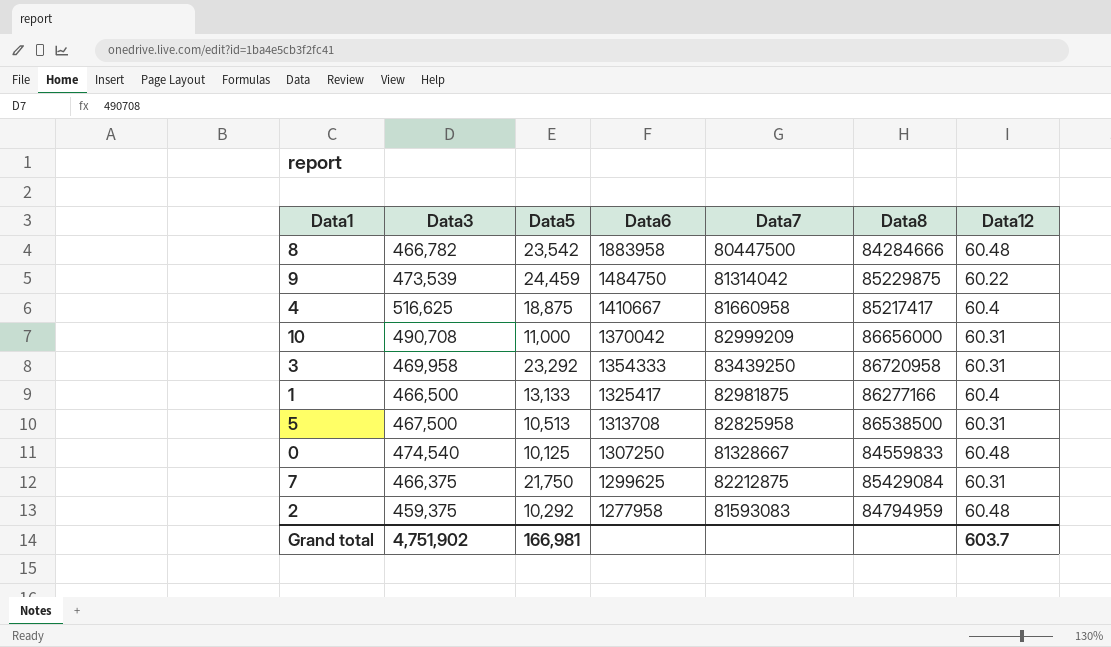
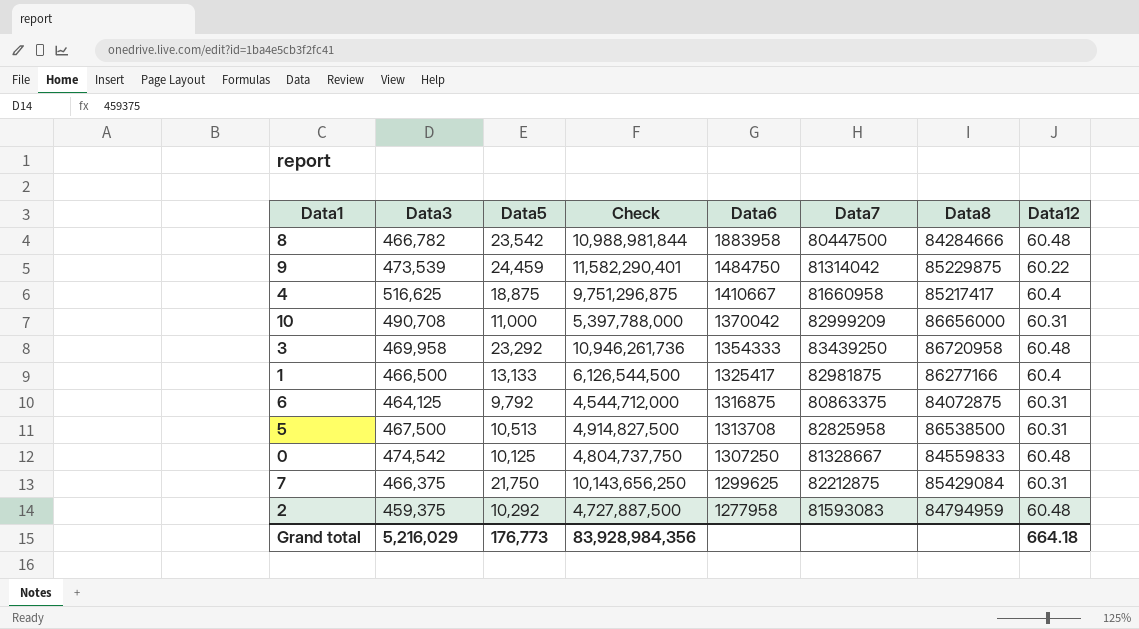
column Check | formula: none -> [Data3] * [Data5]
3 | Data12: 60.31 -> 60.48
row 6: none -> 464,125 | 9,792 | 4,544,712,000 | 1316875 | 80863375 | 84072875 | 60.31
0 | Data3: 474,540 -> 474,542
Grand total | Data3: 4,751,902 -> 5,216,029
Grand total | Data5: 166,981 -> 176,773
Grand total | Data12: 603.7 -> 664.18

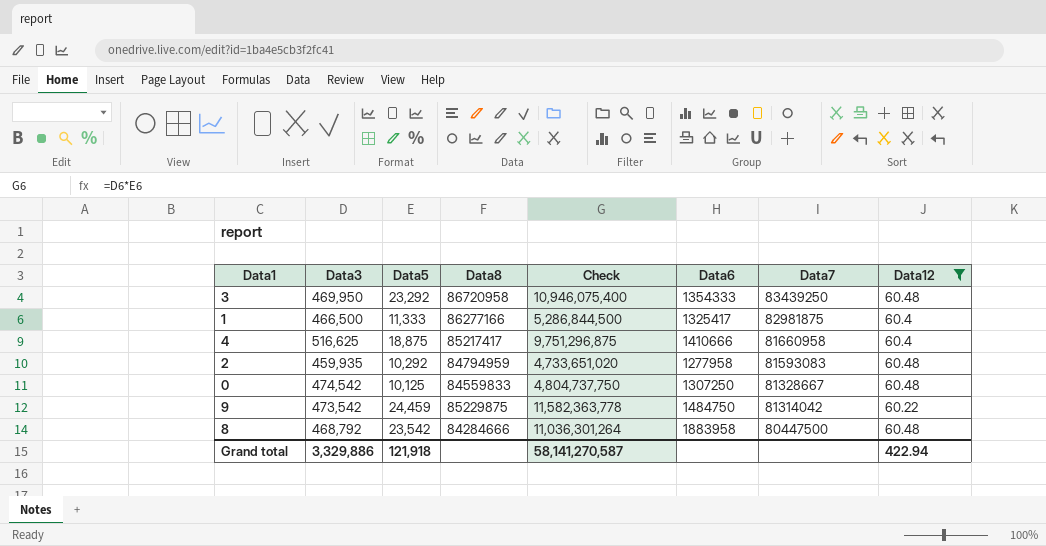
filter: none -> Data12 != 60.31
row order: Data6 descending -> Data7 descending
column Data8 | position: 7 -> 4
3 | Data3: 469,958 -> 469,950
3 | Check: 10,946,261,736 -> 10,946,075,400
1 | Data5: 13,133 -> 11,333
1 | Check: 6,126,544,500 -> 5,286,844,500
4 | Data6: 1410667 -> 1410666
2 | Data3: 459,375 -> 459,935
2 | Check: 4,727,887,500 -> 4,733,651,020
9 | Data3: 473,539 -> 473,542
9 | Check: 11,582,290,401 -> 11,582,363,778
8 | Data3: 466,782 -> 468,792
8 | Check: 10,988,981,844 -> 11,036,301,264
Grand total | Data3: 5,216,029 -> 3,329,886
Grand total | Data5: 176,773 -> 121,918
Grand total | Check: 83,928,984,356 -> 58,141,270,587
Grand total | Data12: 664.18 -> 422.94

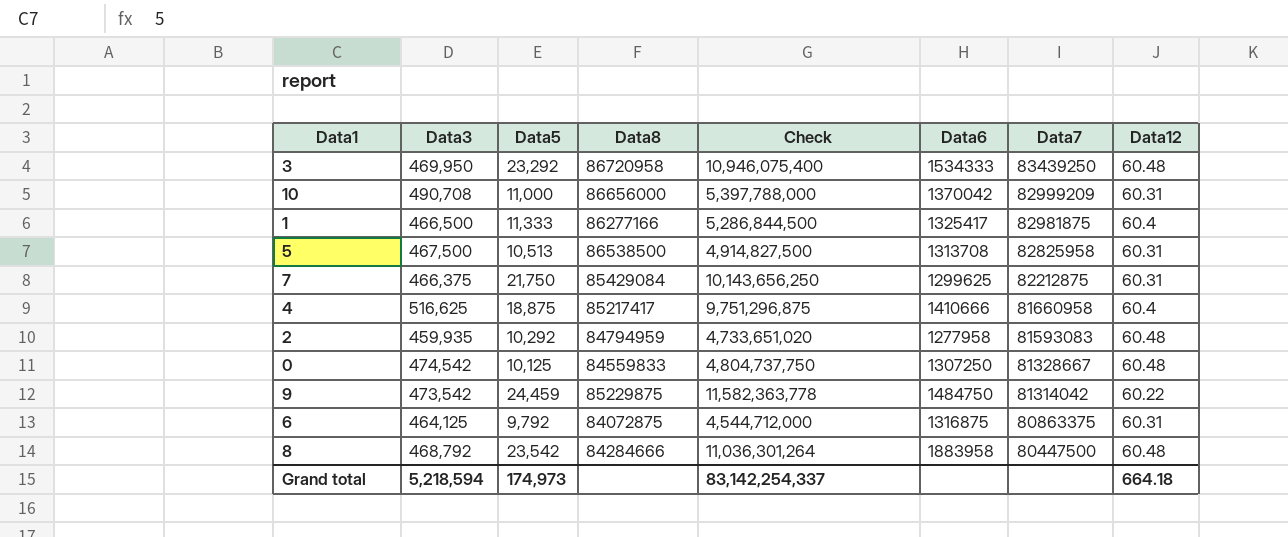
filter: Data12 != 60.31 -> none
3 | Data6: 1354333 -> 1534333
Grand total | Data3: 3,329,886 -> 5,218,594
Grand total | Data5: 121,918 -> 174,973
Grand total | Check: 58,141,270,587 -> 83,142,254,337
Grand total | Data12: 422.94 -> 664.18

